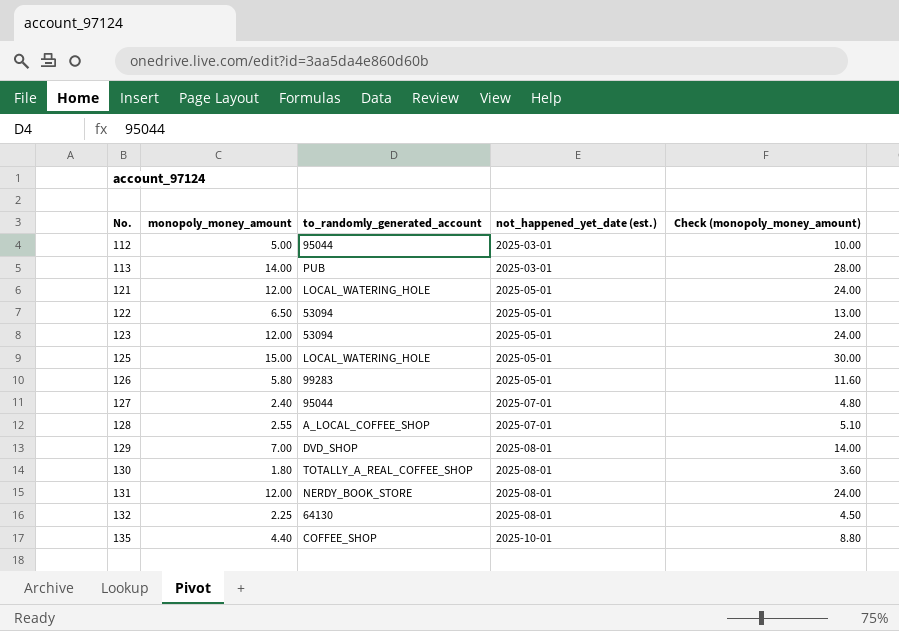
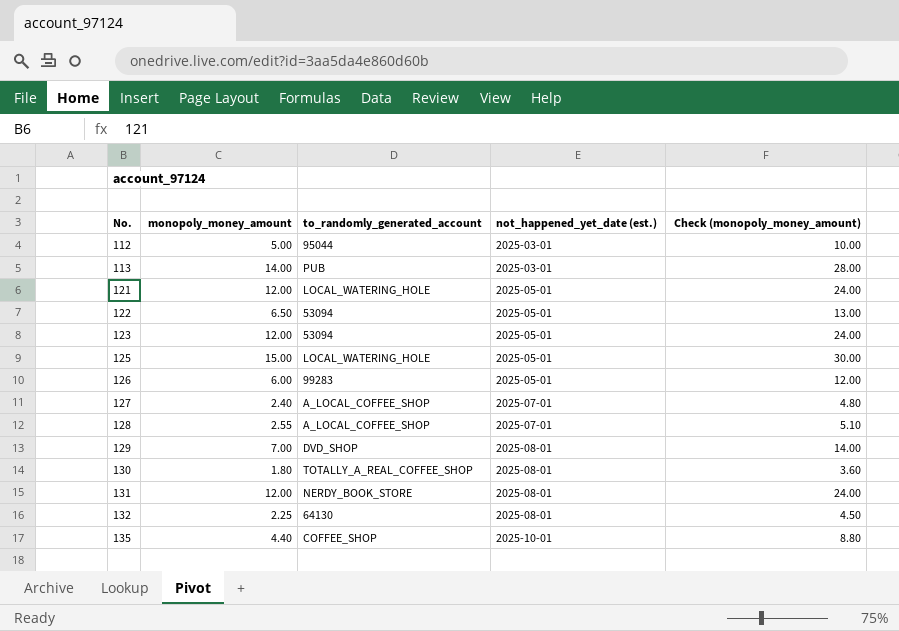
126 | monopoly_money_amount: 5.80 -> 6.00
126 | Check (monopoly_money_amount): 11.60 -> 12.00
127 | to_randomly_generated_account: 95044 -> A_LOCAL_COFFEE_SHOP

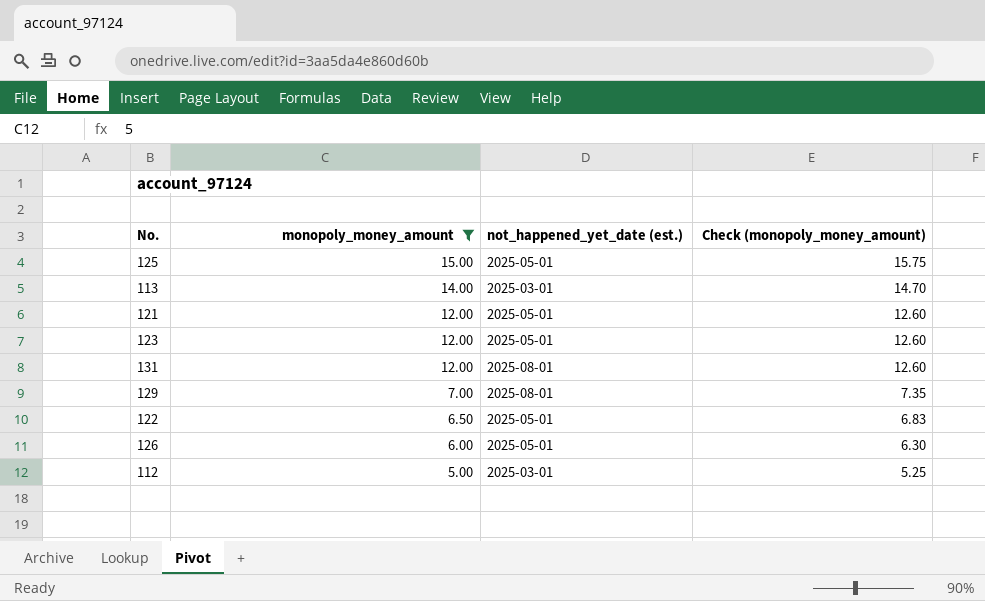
filter: none -> monopoly_money_amount >= 5.00
row order: No. ascending -> monopoly_money_amount descending
column to_randomly_generated_account | position: 3 -> none
column Check (monopoly_money_amount) | formula: [monopoly_money_amount] * 2 -> [monopoly_money_amount] * 1.05

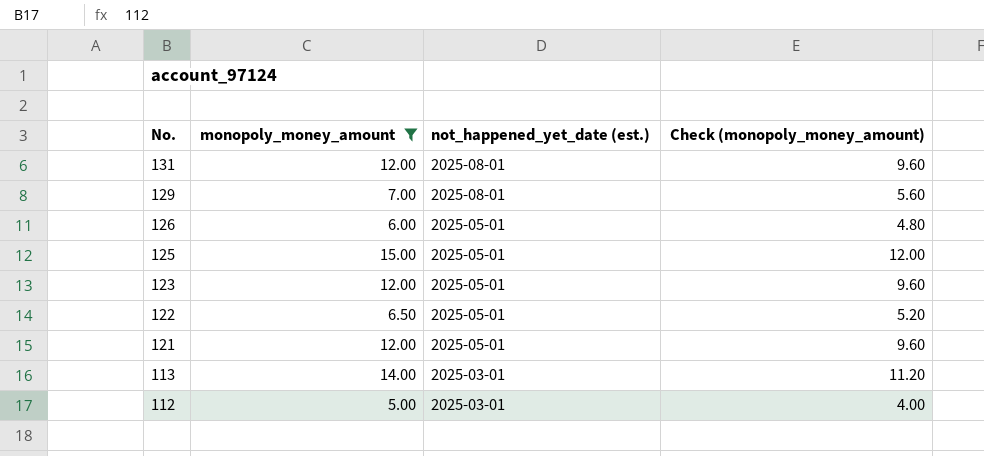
row order: monopoly_money_amount descending -> No. descending
column Check (monopoly_money_amount) | formula: [monopoly_money_amount] * 1.05 -> [monopoly_money_amount] * 0.8

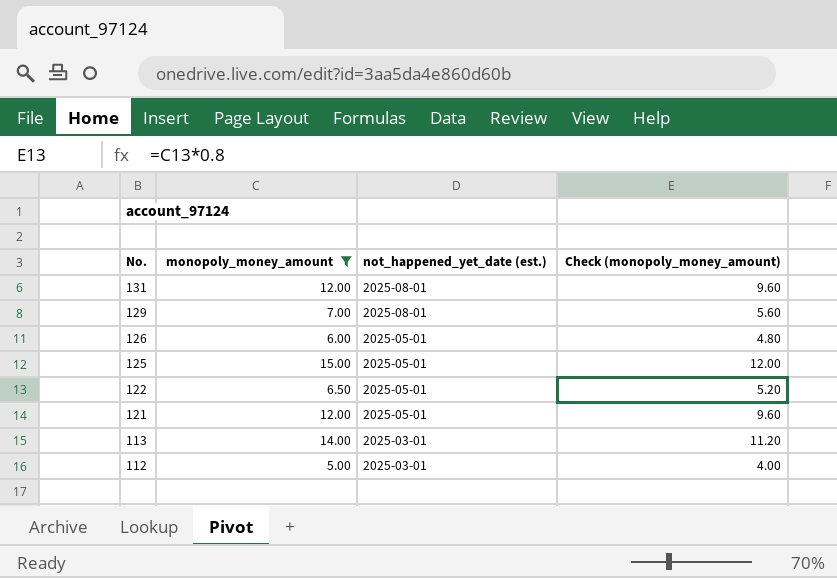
row 123: 12.00 | 2025-05-01 | 9.60 -> none

